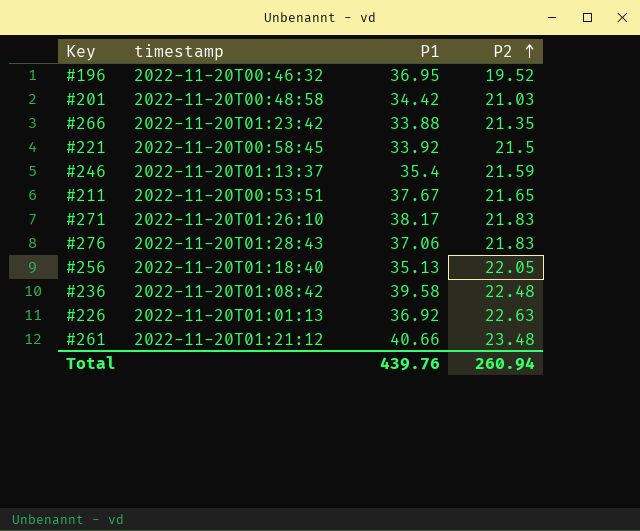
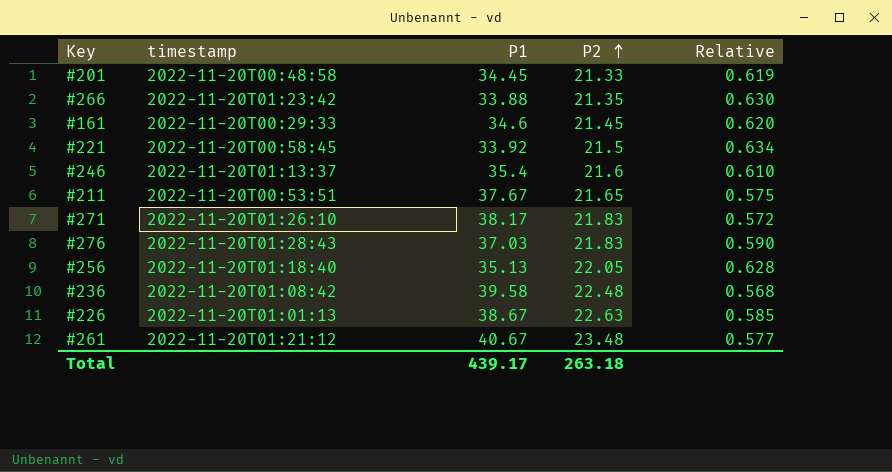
column Relative | formula: none -> [P2] / [P1]
row #196: 2022-11-20T00:46:32 | 36.95 | 19.52 -> none
#201 | P1: 34.42 -> 34.45
#201 | P2: 21.03 -> 21.33
row #161: none -> 2022-11-20T00:29:33 | 34.6 | 21.45 | 0.620
#246 | P2: 21.59 -> 21.6
#276 | P1: 37.06 -> 37.03
#226 | P1: 36.92 -> 38.67
#261 | P1: 40.66 -> 40.67
Total | P1: 439.76 -> 439.17
Total | P2: 260.94 -> 263.18

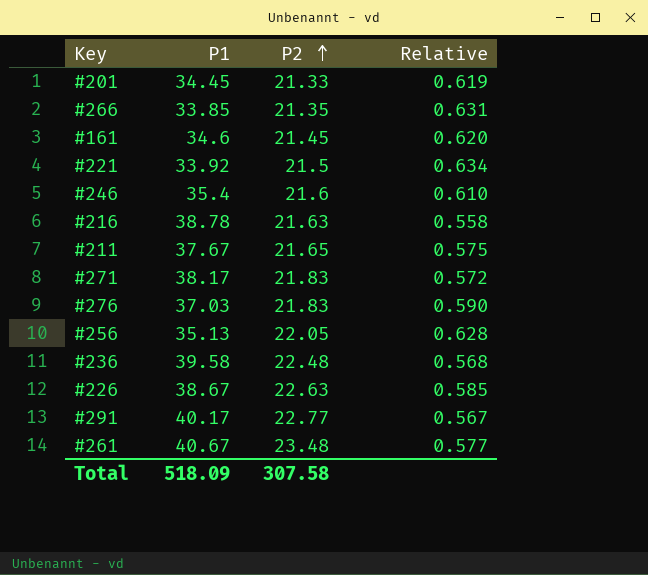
column timestamp | position: 2 -> none
#266 | P1: 33.88 -> 33.85
#266 | Relative: 0.630 -> 0.631
row #216: none -> 38.78 | 21.63 | 0.558
row #291: none -> 40.17 | 22.77 | 0.567
Total | P1: 439.17 -> 518.09
Total | P2: 263.18 -> 307.58

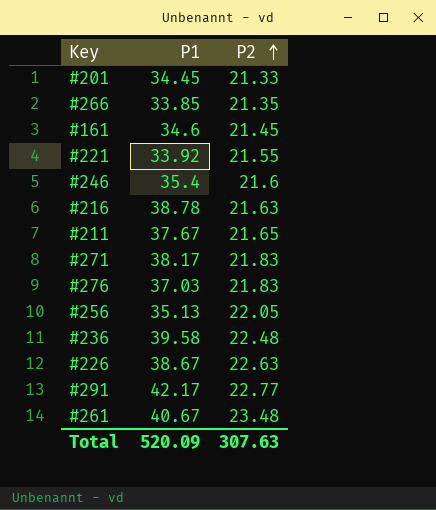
column Relative | formula: [P2] / [P1] -> none
#221 | P2: 21.5 -> 21.55
#291 | P1: 40.17 -> 42.17
Total | P1: 518.09 -> 520.09
Total | P2: 307.58 -> 307.63

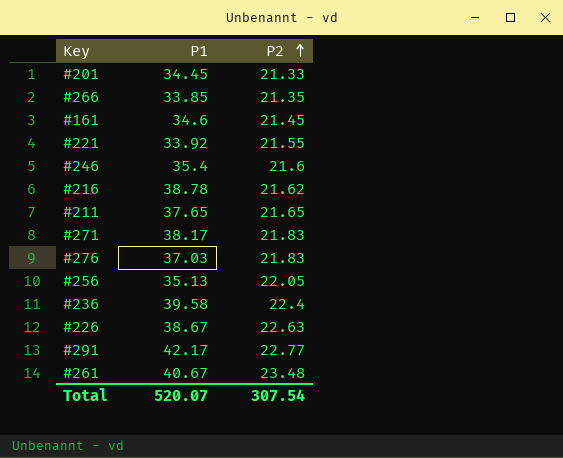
#216 | P2: 21.63 -> 21.62
#211 | P1: 37.67 -> 37.65
#236 | P2: 22.48 -> 22.4
Total | P1: 520.09 -> 520.07
Total | P2: 307.63 -> 307.54

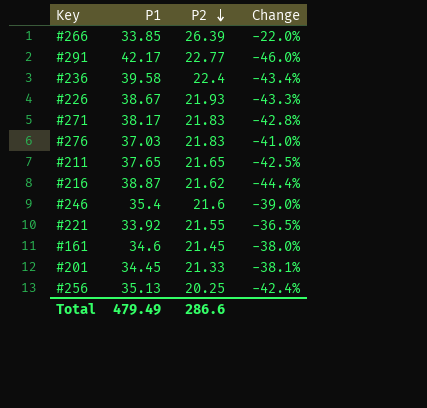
row order: P2 ascending -> P2 descending
column Change | formula: none -> ([P2] - [P1]) / [P1]
row #261: 40.67 | 23.48 -> none
#266 | P2: 21.35 -> 26.39
#226 | P2: 22.63 -> 21.93
#216 | P1: 38.78 -> 38.87
#256 | P2: 22.05 -> 20.25
Total | P1: 520.07 -> 479.49
Total | P2: 307.54 -> 286.6

